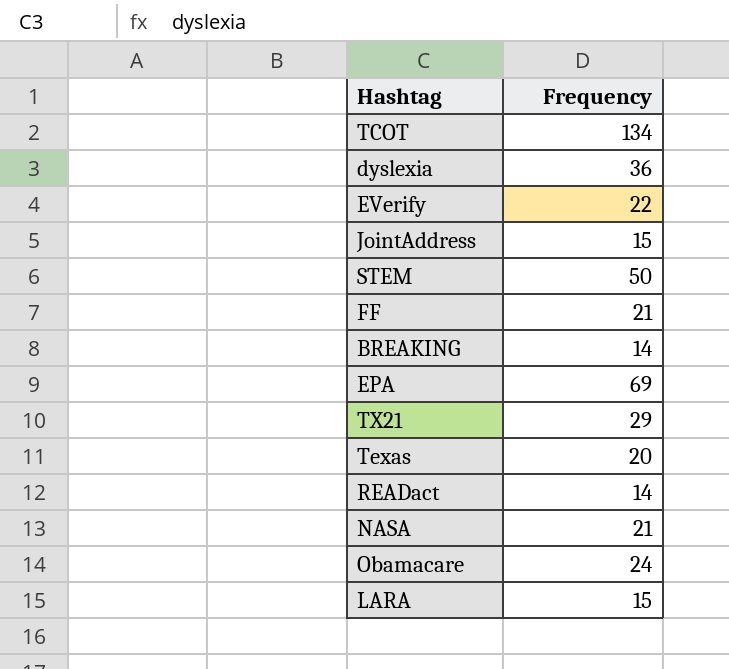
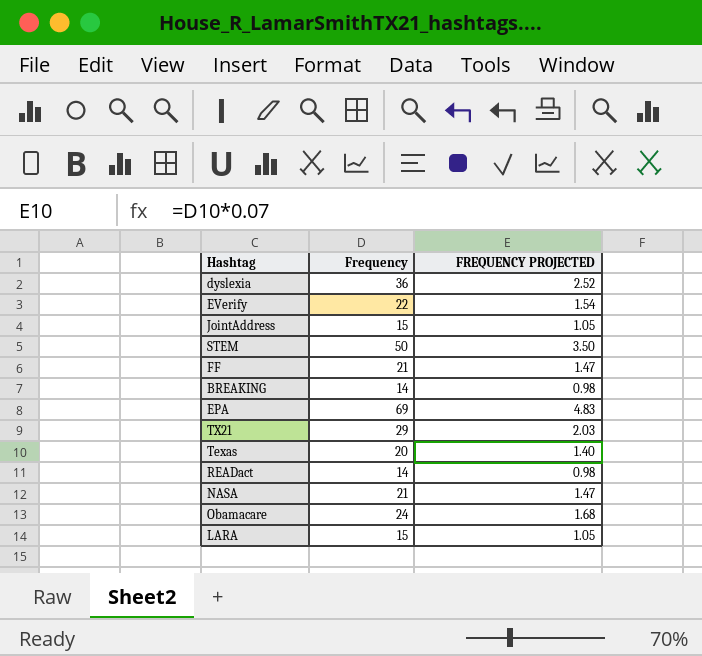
column FREQUENCY PROJECTED | formula: none -> [Frequency] * 0.07
row TCOT: 134 -> none

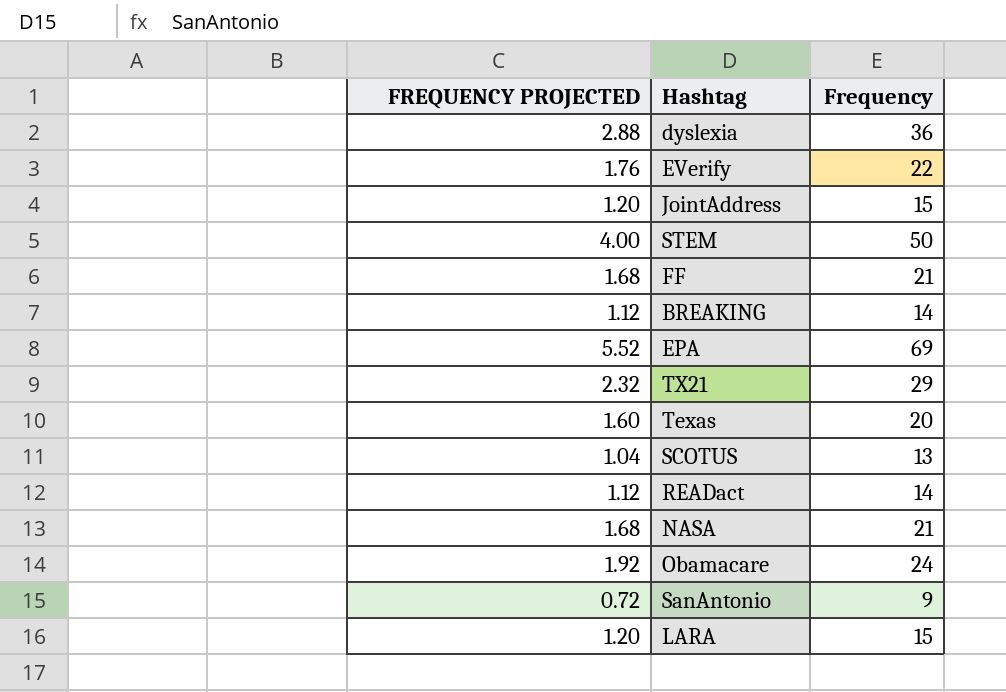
column FREQUENCY PROJECTED | formula: [Frequency] * 0.07 -> [Frequency] * 0.08
column FREQUENCY PROJECTED | position: 3 -> 1
row SCOTUS: none -> 1.04 | 13
row SanAntonio: none -> 0.72 | 9

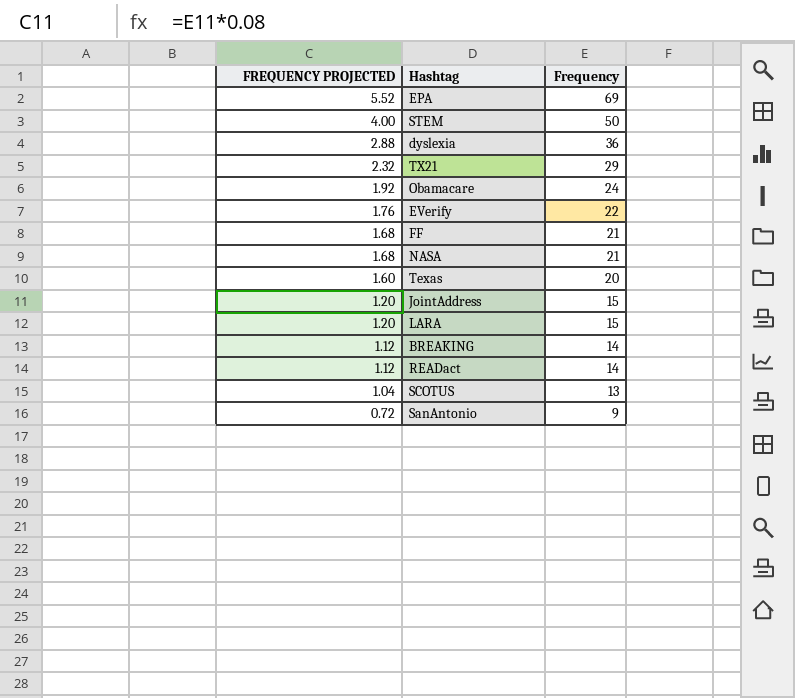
row order: none -> FREQUENCY PROJECTED descending

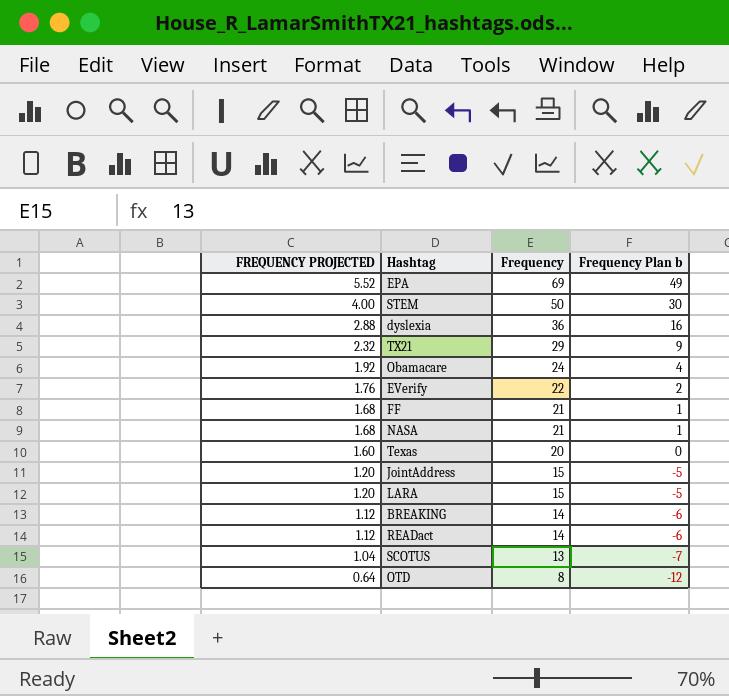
column Frequency Plan b | formula: none -> [Frequency] - 20
row SanAntonio: 0.72 | 9 -> none
row OTD: none -> 0.64 | 8 | -12

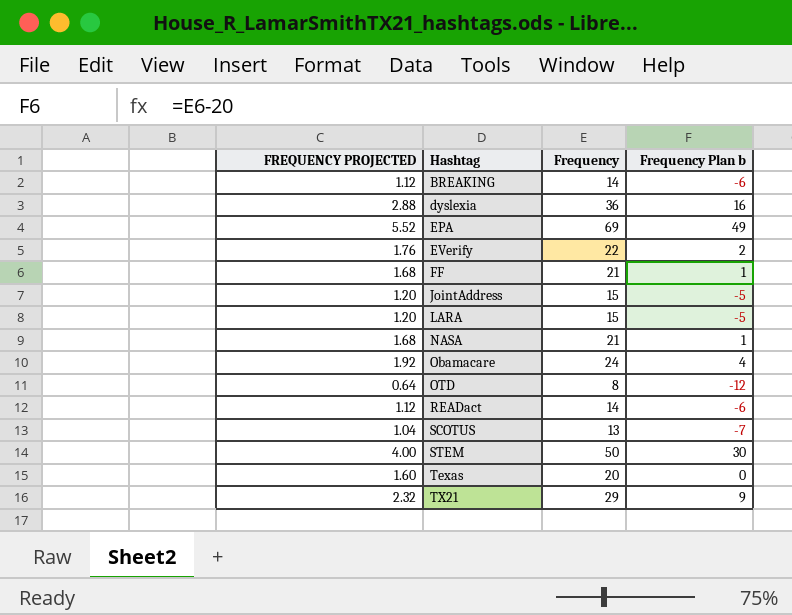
row order: FREQUENCY PROJECTED descending -> Hashtag ascending

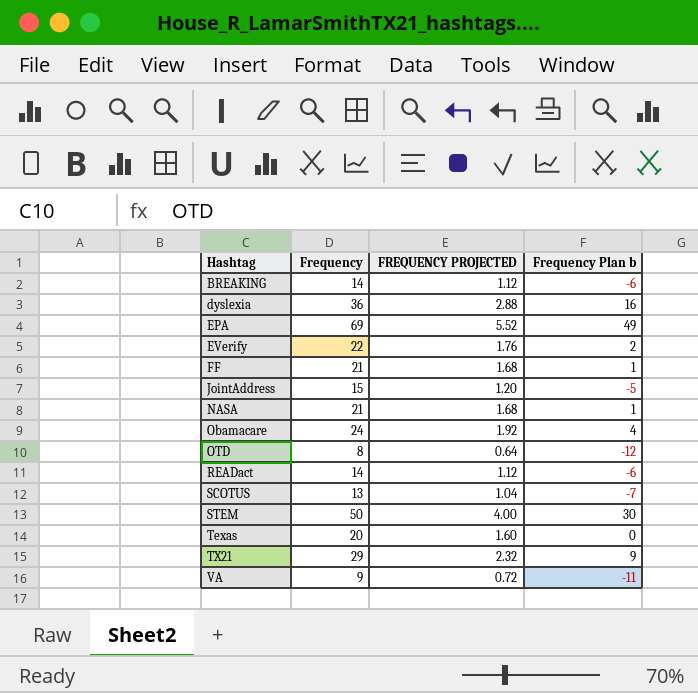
column FREQUENCY PROJECTED | position: 1 -> 3
row LARA: 1.20 | 15 | -5 -> none
row VA: none -> 9 | 0.72 | -11

